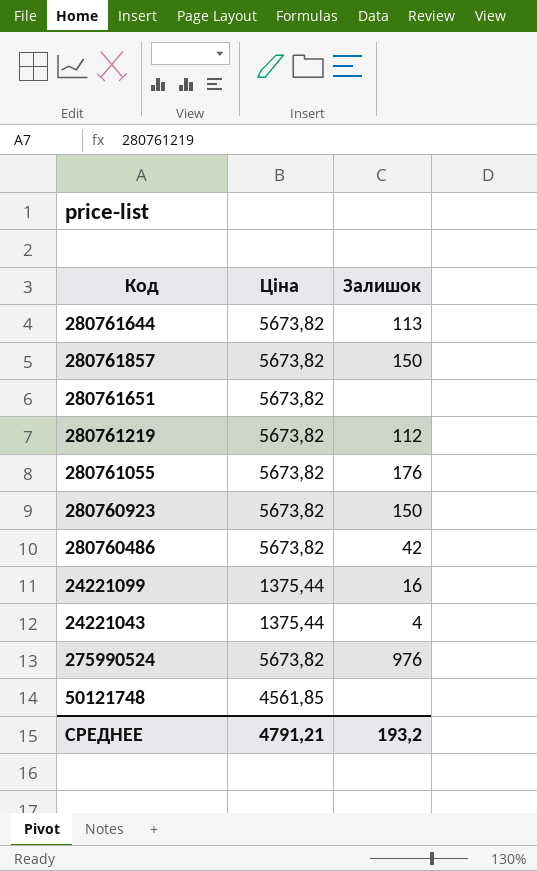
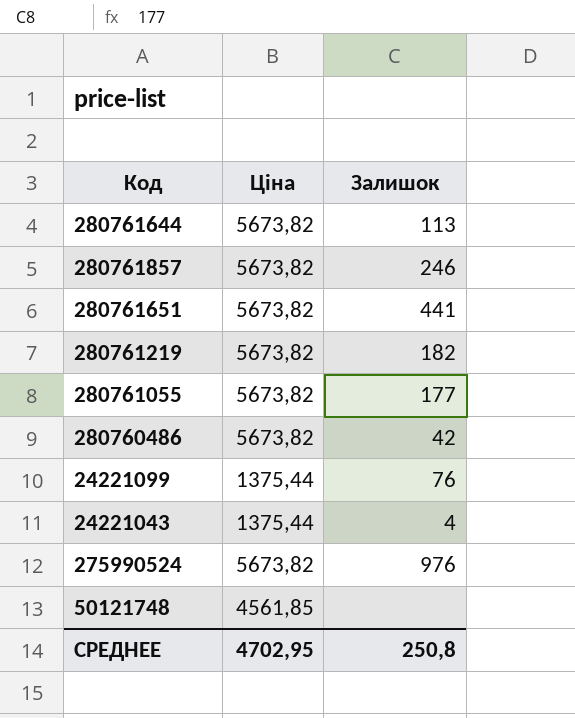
row 280760923: 5673,82 | 150 -> none
280761857 | Залишок: 150 -> 246
280761651 | Залишок: none -> 441
280761219 | Залишок: 112 -> 182
280761055 | Залишок: 176 -> 177
24221099 | Залишок: 16 -> 76
СРЕДНЕЕ | Ціна: 4791,21 -> 4702,95
СРЕДНЕЕ | Залишок: 193,2 -> 250,8

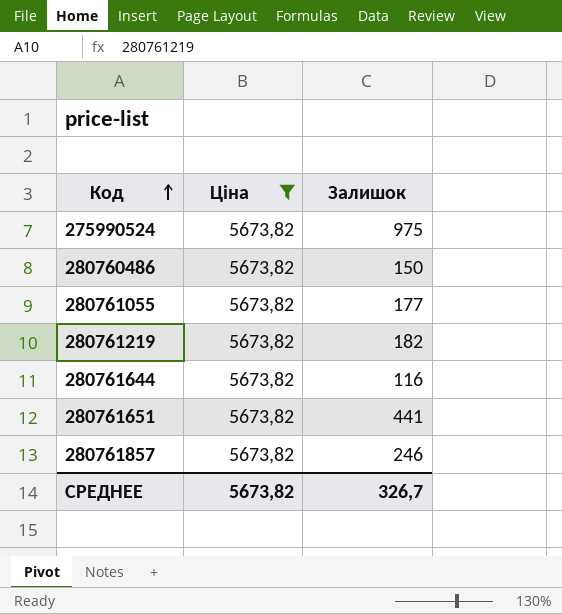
filter: none -> Ціна = 5673,82
row order: none -> Код ascending
275990524 | Залишок: 976 -> 975
280760486 | Залишок: 42 -> 150
280761644 | Залишок: 113 -> 116
СРЕДНЕЕ | Ціна: 4702,95 -> 5673,82
СРЕДНЕЕ | Залишок: 250,8 -> 326,7

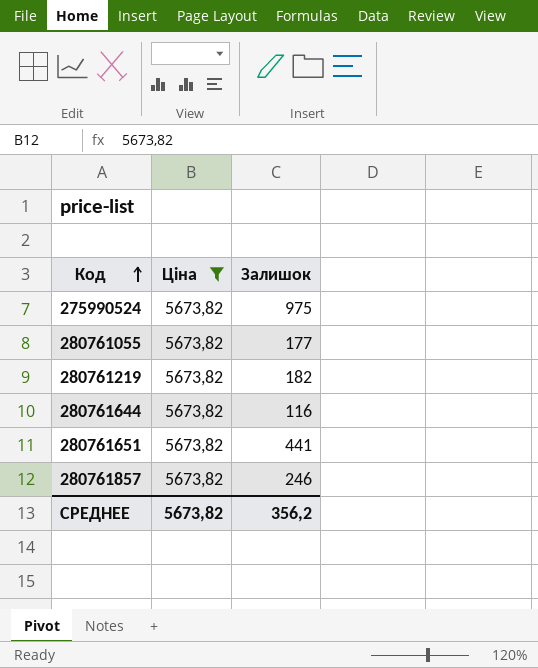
row 280760486: 5673,82 | 150 -> none
СРЕДНЕЕ | Залишок: 326,7 -> 356,2

